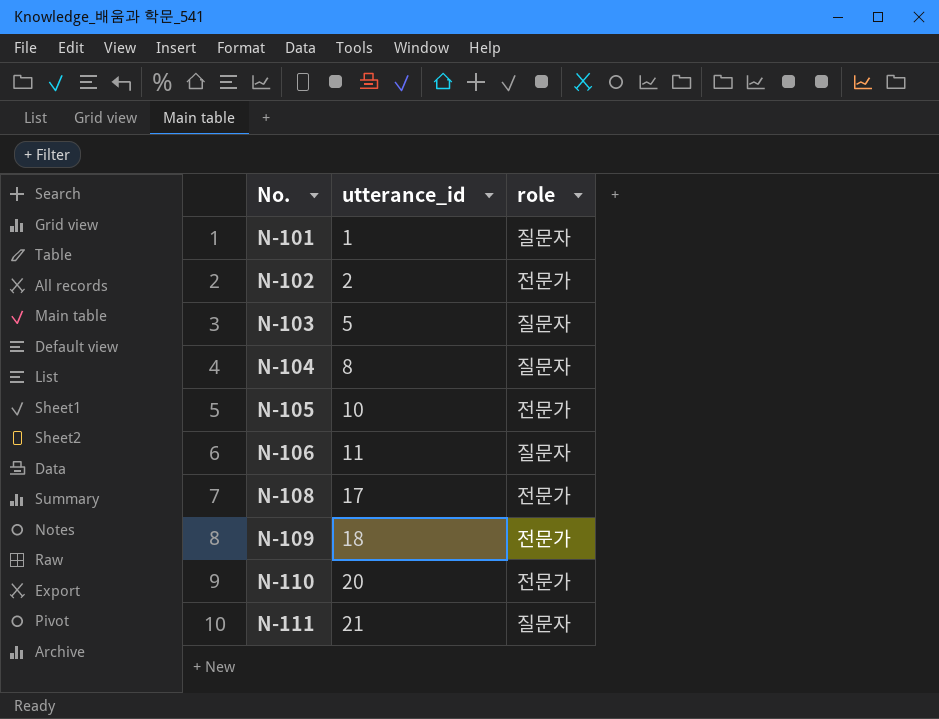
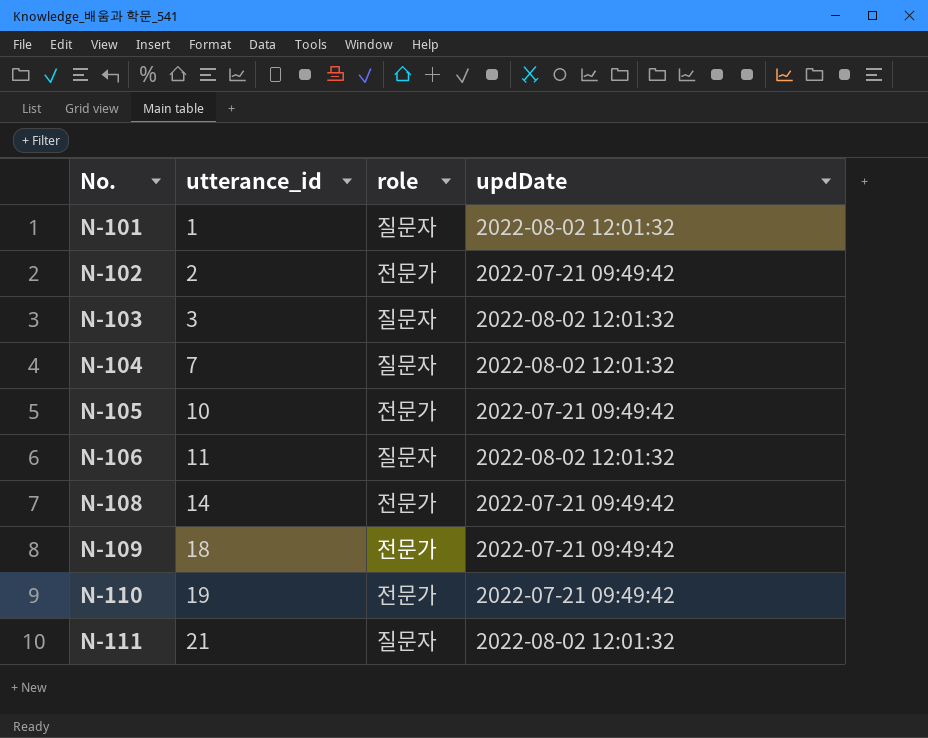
column updDate | position: none -> 4
N-103 | utterance_id: 5 -> 3
N-104 | utterance_id: 8 -> 7
N-108 | utterance_id: 17 -> 14
N-110 | utterance_id: 20 -> 19

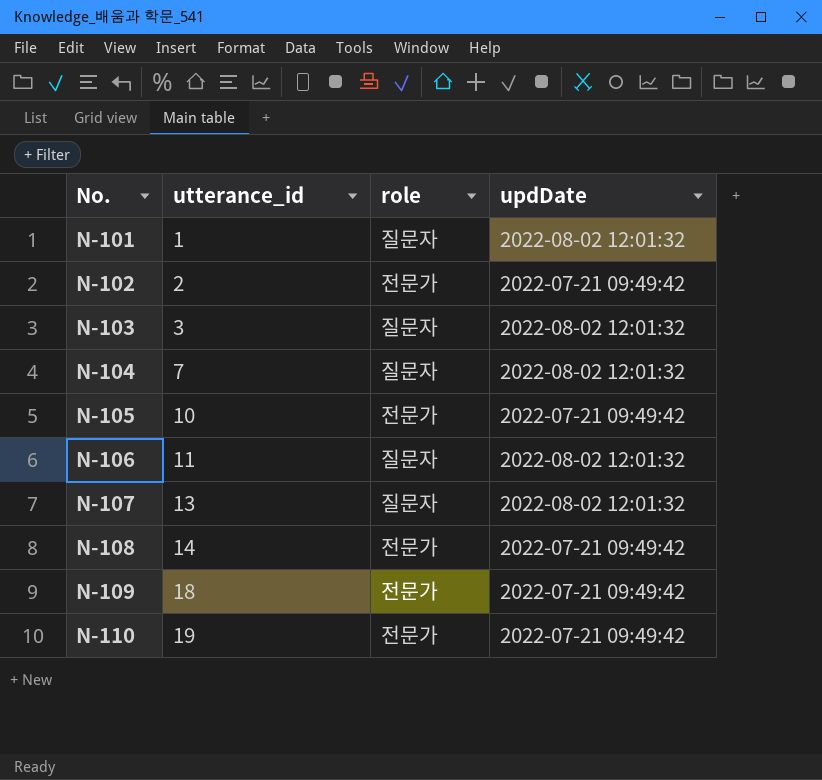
row N-111: 21 | 질문자 | 2022-08-02 12:01:32 -> none
row N-107: none -> 13 | 질문자 | 2022-08-02 12:01:32

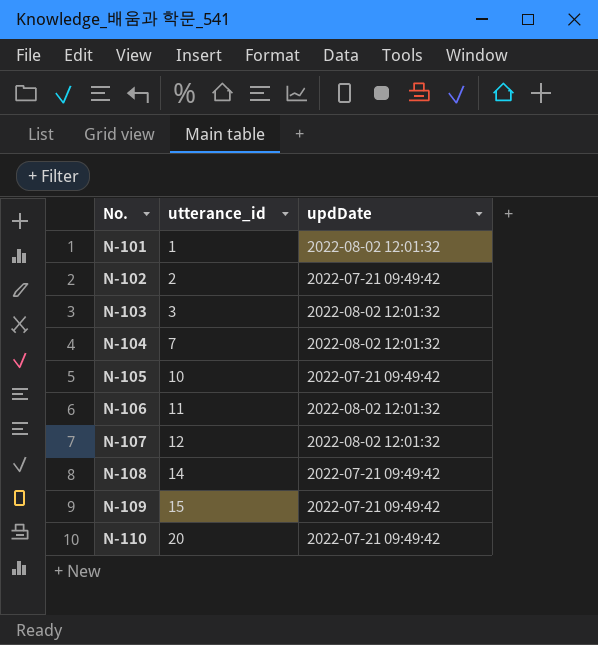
column role | position: 3 -> none
N-107 | utterance_id: 13 -> 12
N-109 | utterance_id: 18 -> 15
N-110 | utterance_id: 19 -> 20

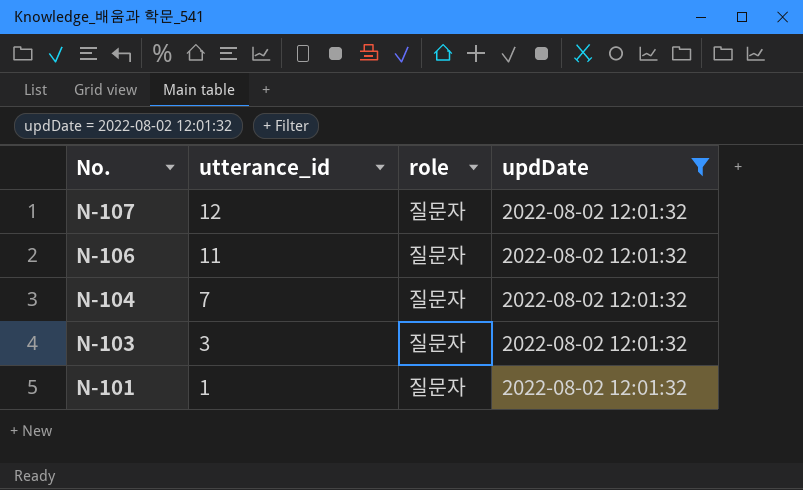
filter: none -> updDate = 2022-08-02 12:01:32
row order: No. ascending -> No. descending
column role | position: none -> 3

